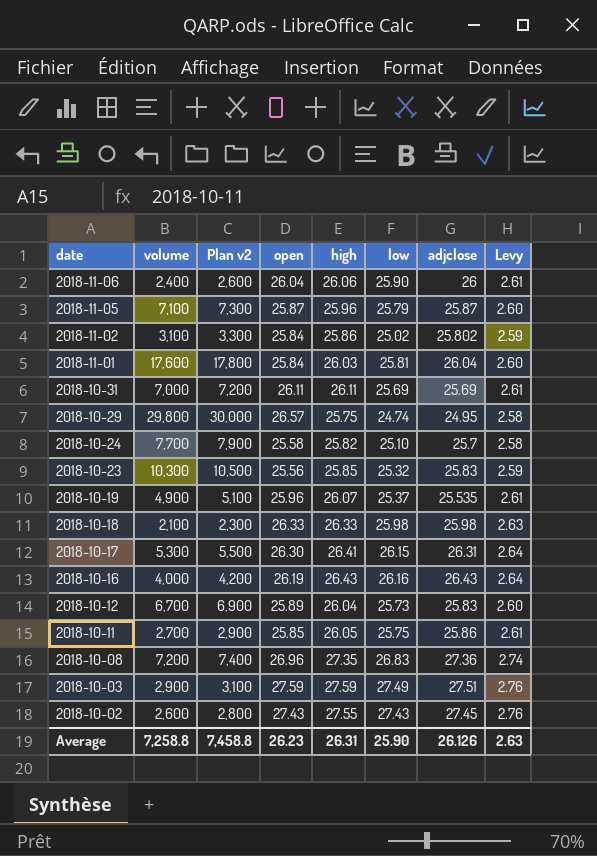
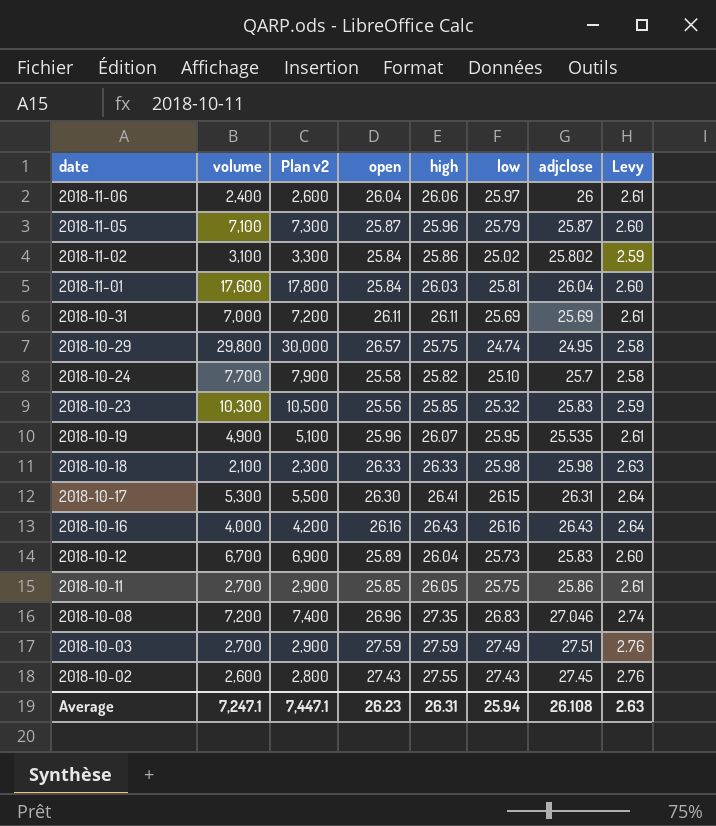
2018-11-06 | low: 25.90 -> 25.97
2018-10-19 | low: 25.37 -> 25.95
2018-10-16 | open: 26.19 -> 26.16
2018-10-08 | adjclose: 27.36 -> 27.046
2018-10-03 | volume: 2,900 -> 2,700
2018-10-03 | Plan v2: 3,100 -> 2,900
Average | volume: 7,258.8 -> 7,247.1
Average | Plan v2: 7,458.8 -> 7,447.1
Average | low: 25.90 -> 25.94
Average | adjclose: 26.126 -> 26.108

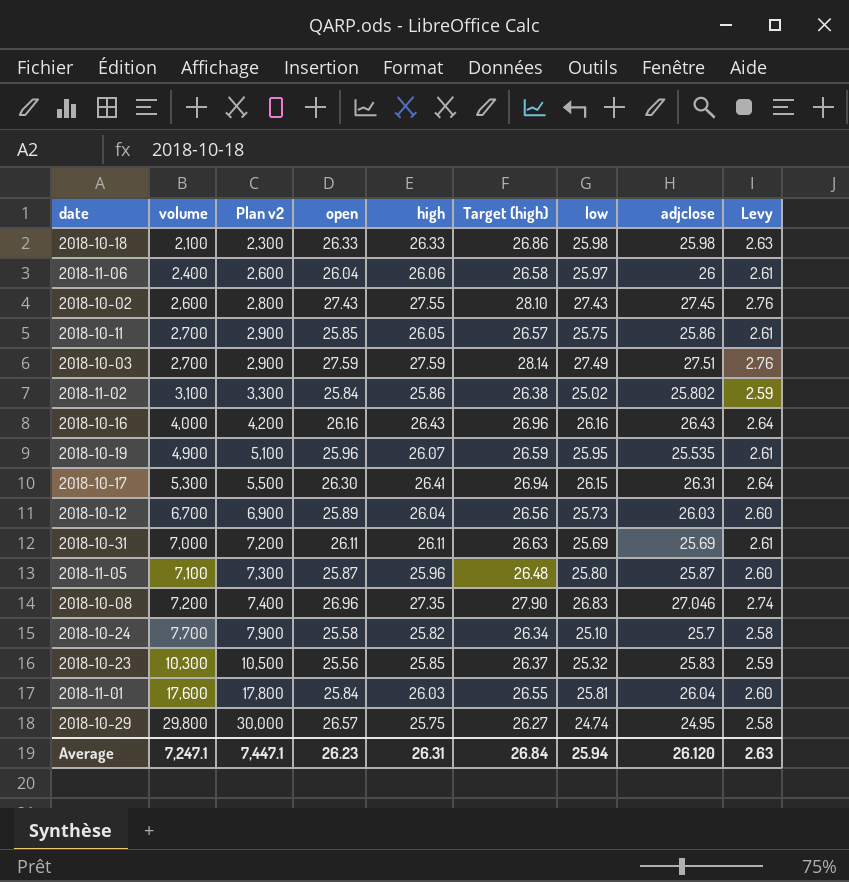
row order: date descending -> volume ascending
column Target (high) | formula: none -> [high] * 1.02
2018-10-12 | adjclose: 25.83 -> 26.03
2018-11-05 | low: 25.79 -> 25.80
Average | adjclose: 26.108 -> 26.120

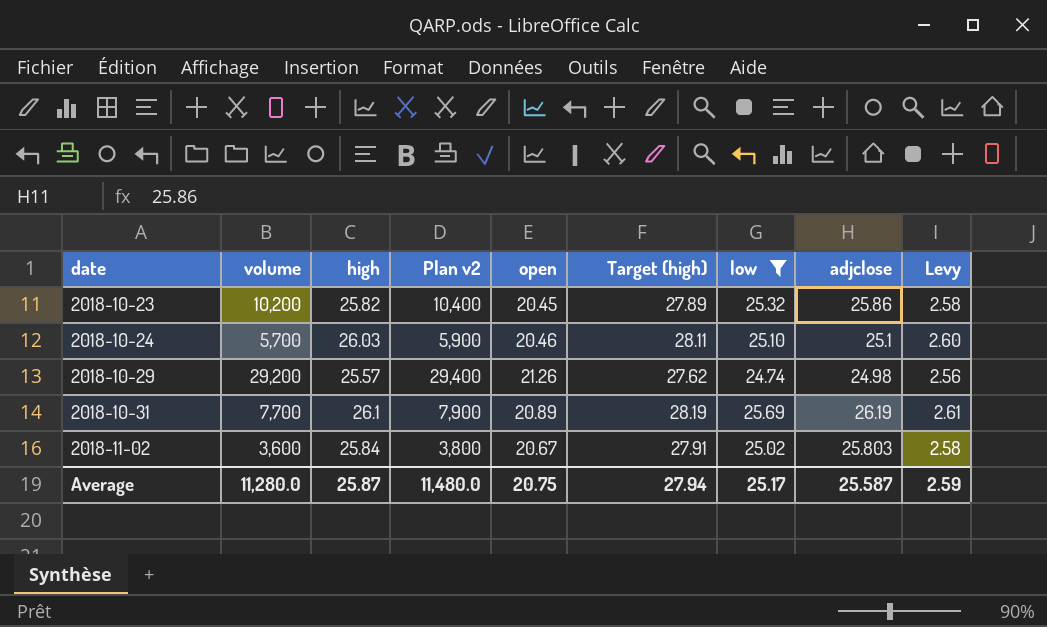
filter: none -> low <= 25.69
row order: volume ascending -> date ascending
column high | position: 5 -> 3
column Target (high) | formula: [high] * 1.02 -> [high] * 1.08
2018-10-23 | volume: 10,300 -> 10,200
2018-10-23 | high: 25.85 -> 25.82
2018-10-23 | Plan v2: 10,500 -> 10,400
2018-10-23 | open: 25.56 -> 20.45
2018-10-23 | adjclose: 25.83 -> 25.86
2018-10-23 | Levy: 2.59 -> 2.58
2018-10-24 | volume: 7,700 -> 5,700
2018-10-24 | high: 25.82 -> 26.03
2018-10-24 | Plan v2: 7,900 -> 5,900
2018-10-24 | open: 25.58 -> 20.46
2018-10-24 | adjclose: 25.7 -> 25.1
2018-10-24 | Levy: 2.58 -> 2.60
2018-10-29 | volume: 29,800 -> 29,200
2018-10-29 | high: 25.75 -> 25.57
2018-10-29 | Plan v2: 30,000 -> 29,400
2018-10-29 | open: 26.57 -> 21.26
2018-10-29 | adjclose: 24.95 -> 24.98
2018-10-29 | Levy: 2.58 -> 2.56
2018-10-31 | volume: 7,000 -> 7,700
2018-10-31 | high: 26.11 -> 26.1
2018-10-31 | Plan v2: 7,200 -> 7,900
2018-10-31 | open: 26.11 -> 20.89
2018-10-31 | adjclose: 25.69 -> 26.19
2018-11-02 | volume: 3,100 -> 3,600
2018-11-02 | high: 25.86 -> 25.84
2018-11-02 | Plan v2: 3,300 -> 3,800
2018-11-02 | open: 25.84 -> 20.67
2018-11-02 | adjclose: 25.802 -> 25.803
2018-11-02 | Levy: 2.59 -> 2.58
Average | volume: 7,247.1 -> 11,280.0
Average | high: 26.31 -> 25.87
Average | Plan v2: 7,447.1 -> 11,480.0
Average | open: 26.23 -> 20.75
Average | Target (high): 26.84 -> 27.94
Average | low: 25.94 -> 25.17
Average | adjclose: 26.120 -> 25.587
Average | Levy: 2.63 -> 2.59

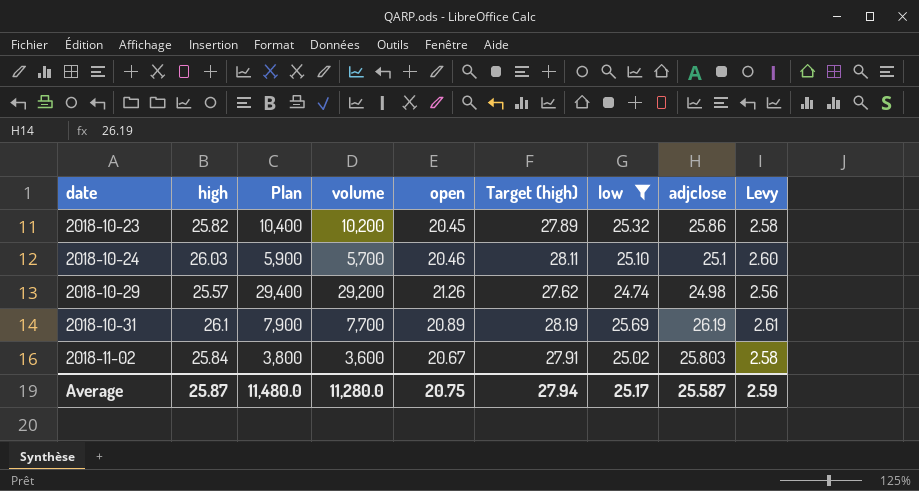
column name: Plan v2 -> Plan
column volume | position: 2 -> 4

